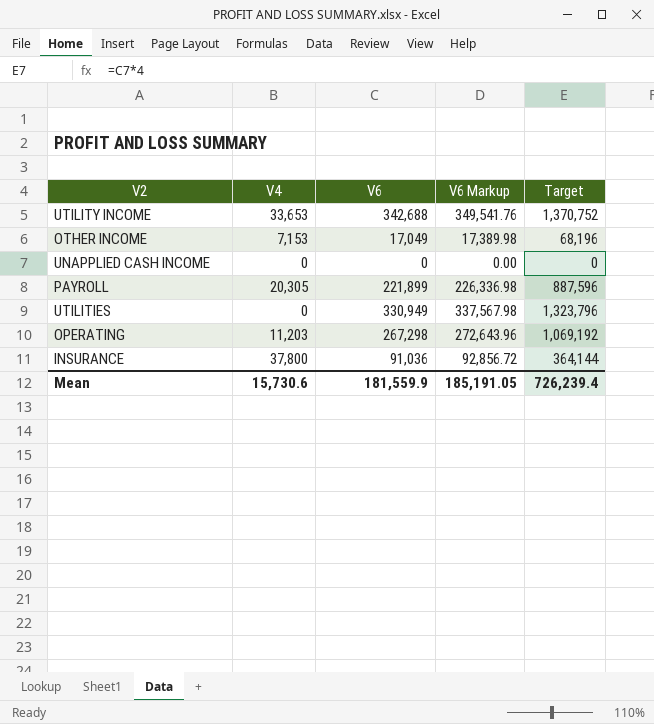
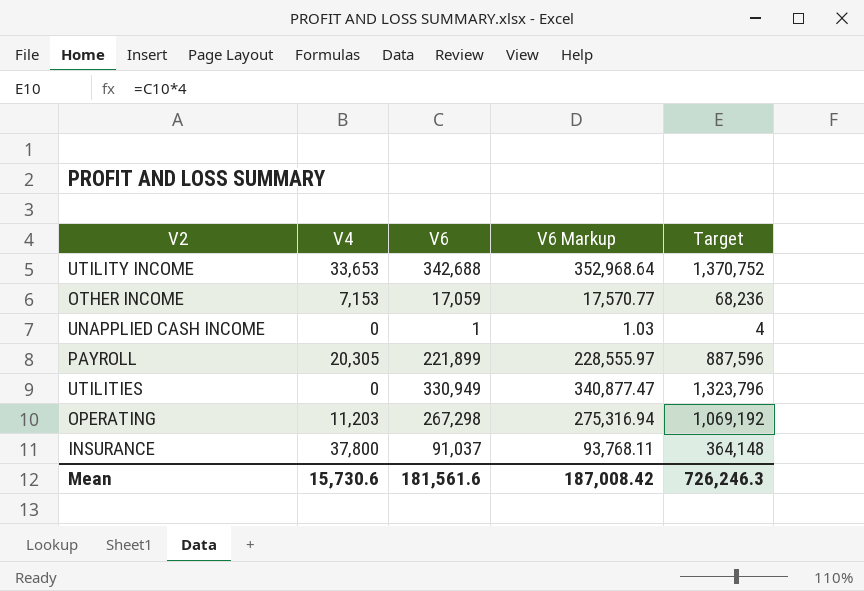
column V6 Markup | formula: [V6] * 1.02 -> [V6] * 1.03
OTHER INCOME | V6: 17,049 -> 17,059
OTHER INCOME | Target: 68,196 -> 68,236
UNAPPLIED CASH INCOME | V6: 0 -> 1
UNAPPLIED CASH INCOME | Target: 0 -> 4
INSURANCE | V6: 91,036 -> 91,037
INSURANCE | Target: 364,144 -> 364,148
Mean | V6: 181,559.9 -> 181,561.6
Mean | V6 Markup: 185,191.05 -> 187,008.42
Mean | Target: 726,239.4 -> 726,246.3

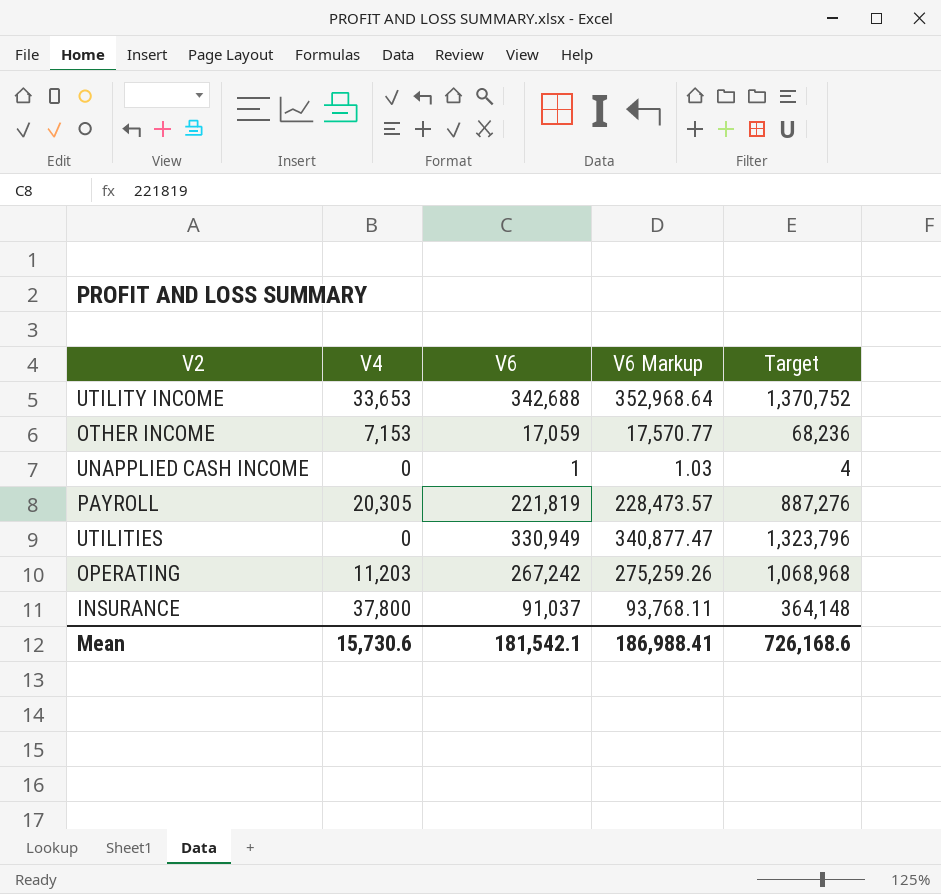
PAYROLL | V6: 221,899 -> 221,819
PAYROLL | V6 Markup: 228,555.97 -> 228,473.57
PAYROLL | Target: 887,596 -> 887,276
OPERATING | V6: 267,298 -> 267,242
OPERATING | V6 Markup: 275,316.94 -> 275,259.26
OPERATING | Target: 1,069,192 -> 1,068,968
Mean | V6: 181,561.6 -> 181,542.1
Mean | V6 Markup: 187,008.42 -> 186,988.41
Mean | Target: 726,246.3 -> 726,168.6

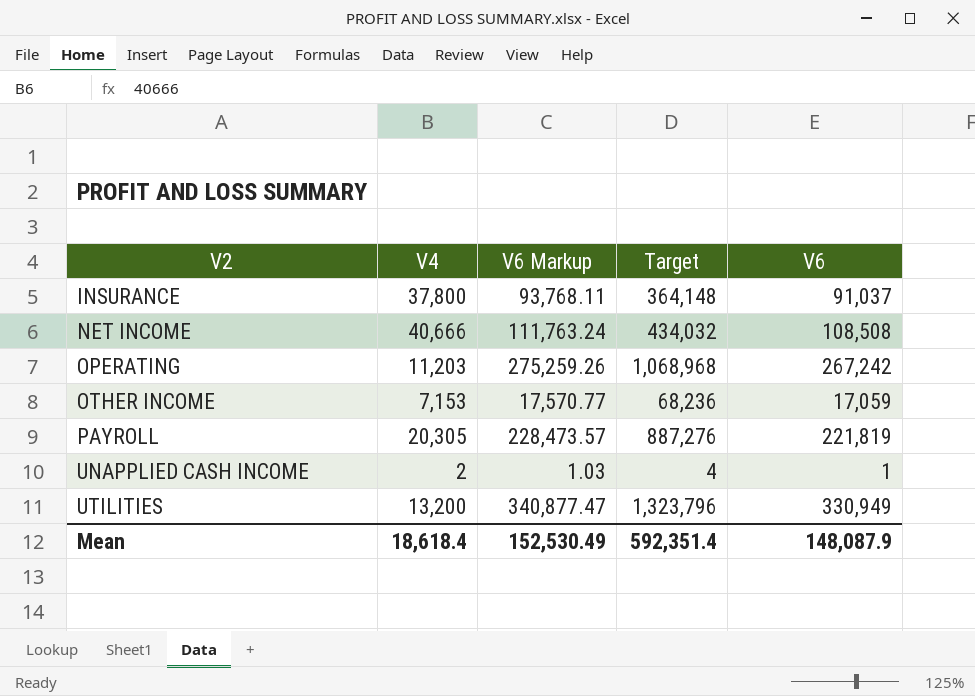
row order: none -> V2 ascending
column V6 | position: 3 -> 5
row UTILITY INCOME: 33,653 | 342,688 | 352,968.64 | 1,370,752 -> none
row NET INCOME: none -> 40,666 | 111,763.24 | 434,032 | 108,508
UNAPPLIED CASH INCOME | V4: 0 -> 2
UTILITIES | V4: 0 -> 13,200
Mean | V4: 15,730.6 -> 18,618.4
Mean | V6 Markup: 186,988.41 -> 152,530.49
Mean | Target: 726,168.6 -> 592,351.4
Mean | V6: 181,542.1 -> 148,087.9

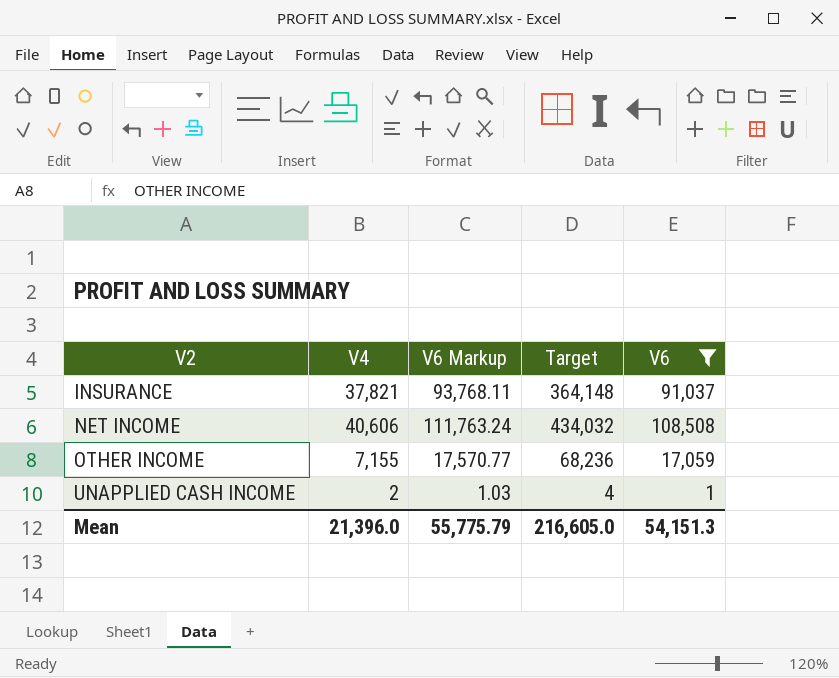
filter: none -> V6 <= 108,508
INSURANCE | V4: 37,800 -> 37,821
NET INCOME | V4: 40,666 -> 40,606
OTHER INCOME | V4: 7,153 -> 7,155
Mean | V4: 18,618.4 -> 21,396.0
Mean | V6 Markup: 152,530.49 -> 55,775.79
Mean | Target: 592,351.4 -> 216,605.0
Mean | V6: 148,087.9 -> 54,151.3

